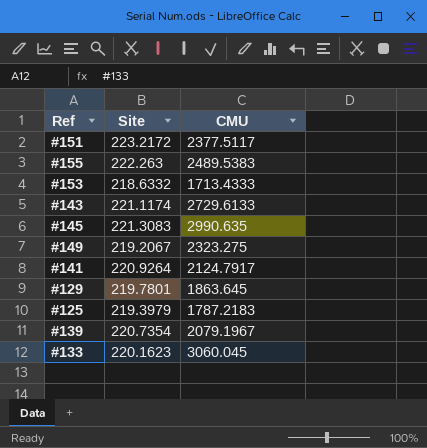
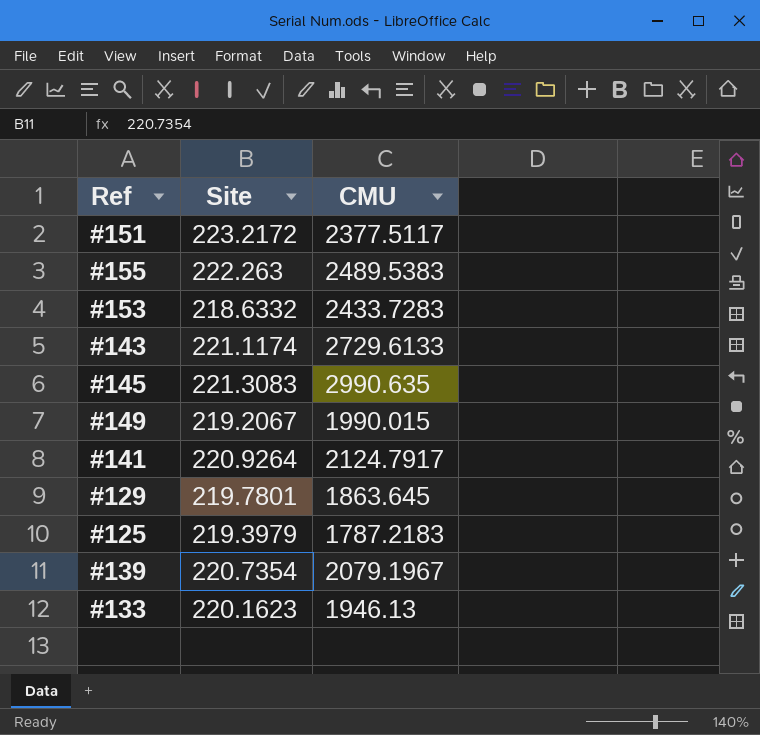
#153 | CMU: 1713.4333 -> 2433.7283
#149 | CMU: 2323.275 -> 1990.015
#133 | CMU: 3060.045 -> 1946.13

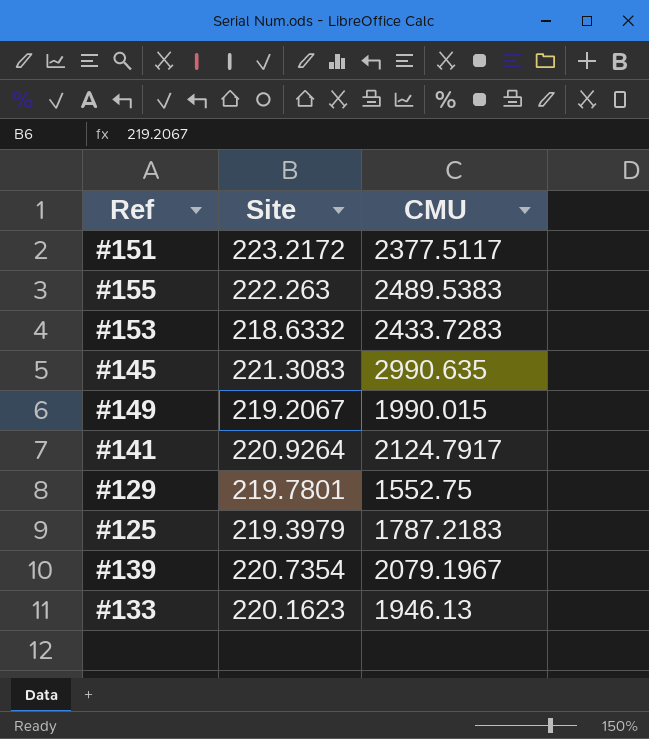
row #143: 221.1174 | 2729.6133 -> none
#129 | CMU: 1863.645 -> 1552.75

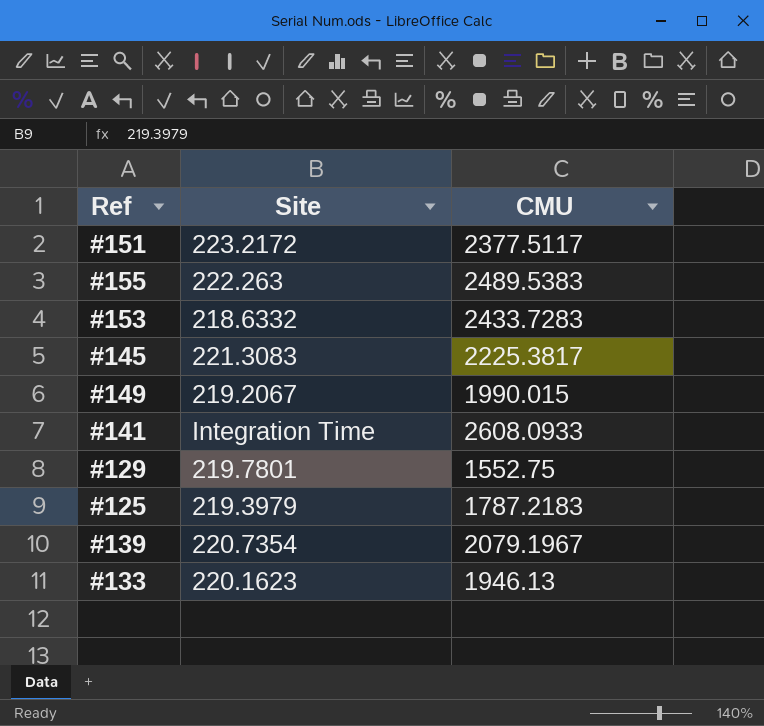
#145 | CMU: 2990.635 -> 2225.3817
#141 | Site: 220.9264 -> Integration Time
#141 | CMU: 2124.7917 -> 2608.0933

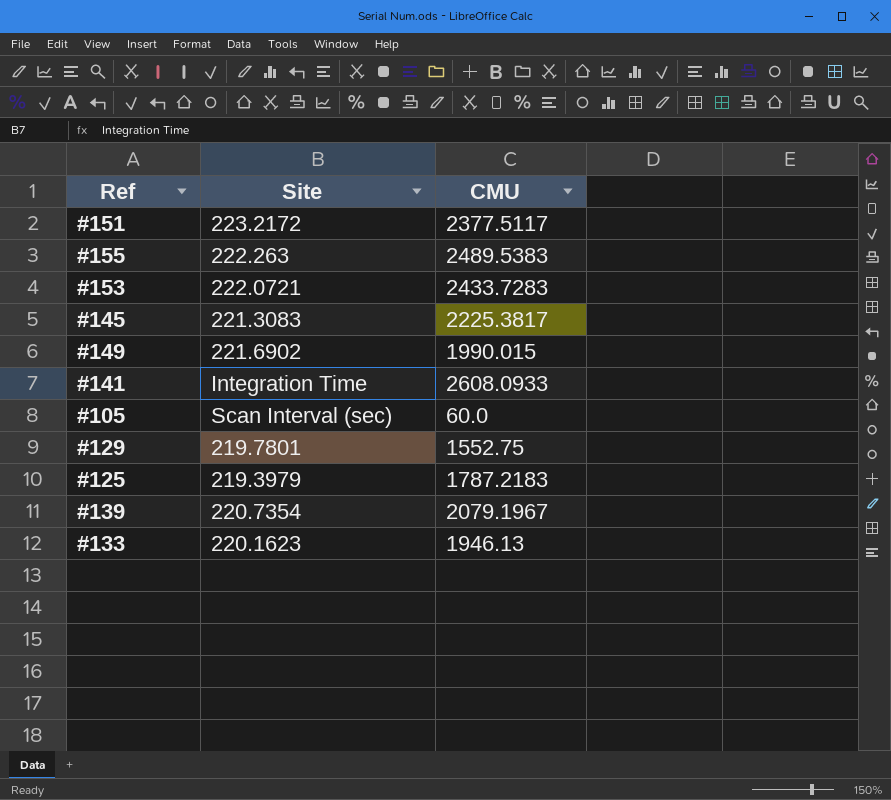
#153 | Site: 218.6332 -> 222.0721
#149 | Site: 219.2067 -> 221.6902
row #105: none -> Scan Interval (sec) | 60.0

